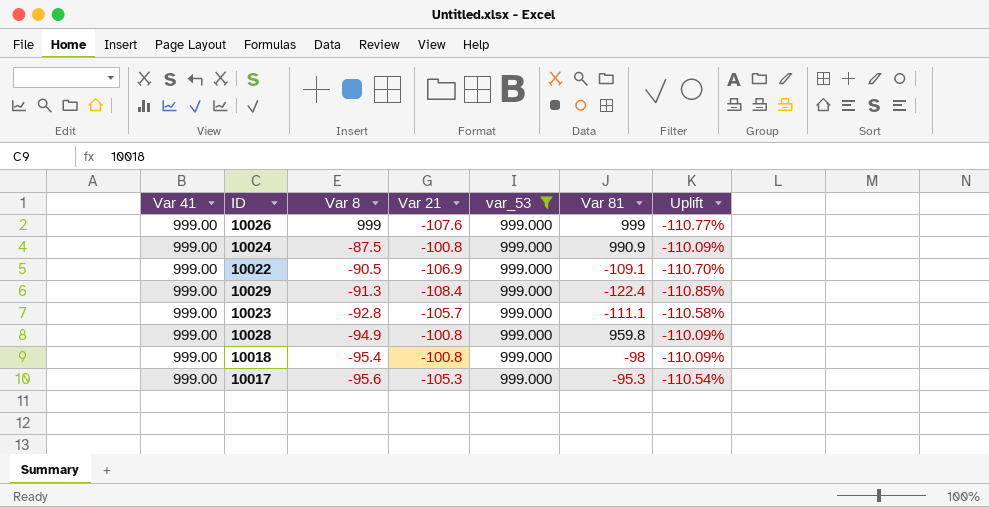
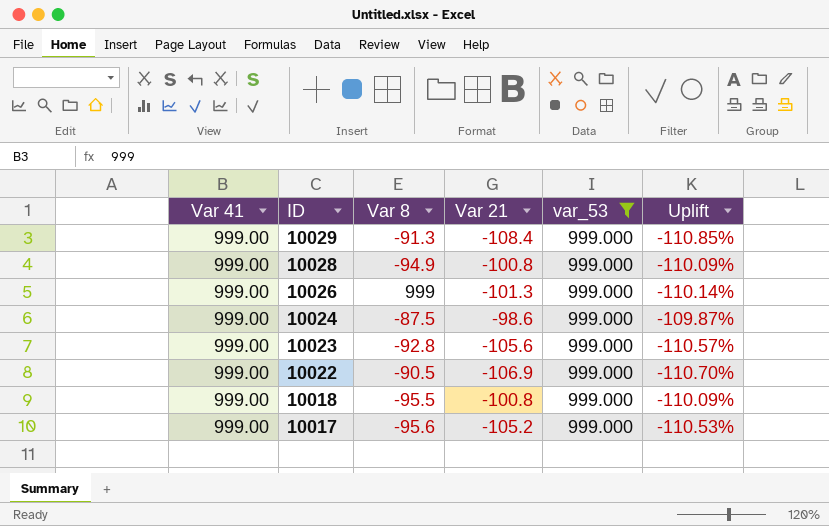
row order: Var 8 descending -> ID descending
column Var 81 | position: 6 -> none
10026 | Var 21: -107.6 -> -101.3
10026 | Uplift: -110.77% -> -110.14%
10024 | Var 21: -100.8 -> -98.6
10024 | Uplift: -110.09% -> -109.87%
10023 | Var 21: -105.7 -> -105.6
10023 | Uplift: -110.58% -> -110.57%
10018 | Var 8: -95.4 -> -95.5
10017 | Var 21: -105.3 -> -105.2
10017 | Uplift: -110.54% -> -110.53%

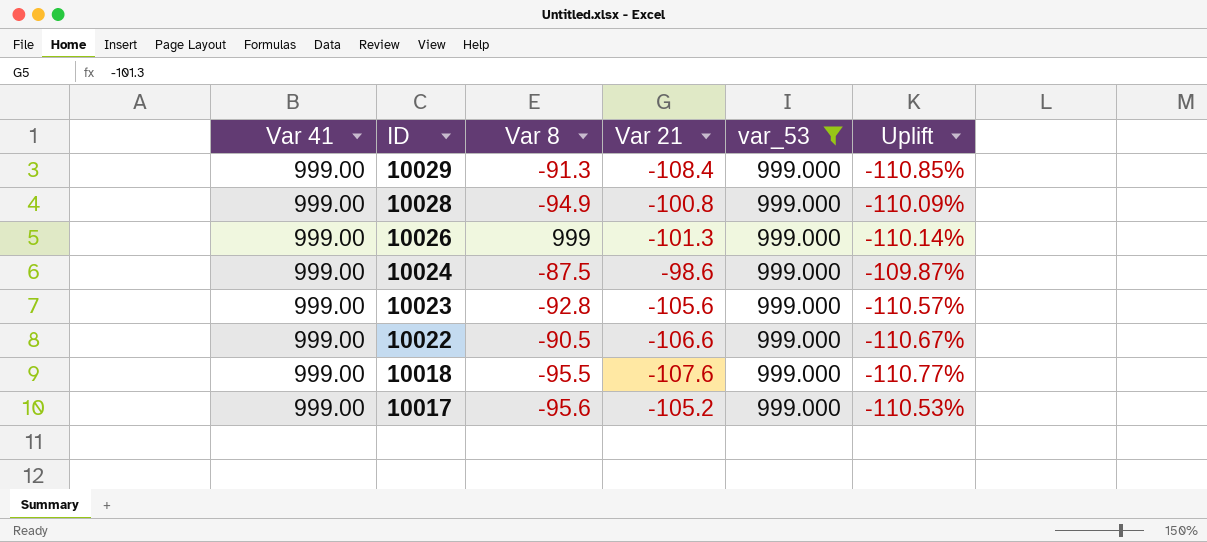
10022 | Var 21: -106.9 -> -106.6
10022 | Uplift: -110.70% -> -110.67%
10018 | Var 21: -100.8 -> -107.6
10018 | Uplift: -110.09% -> -110.77%

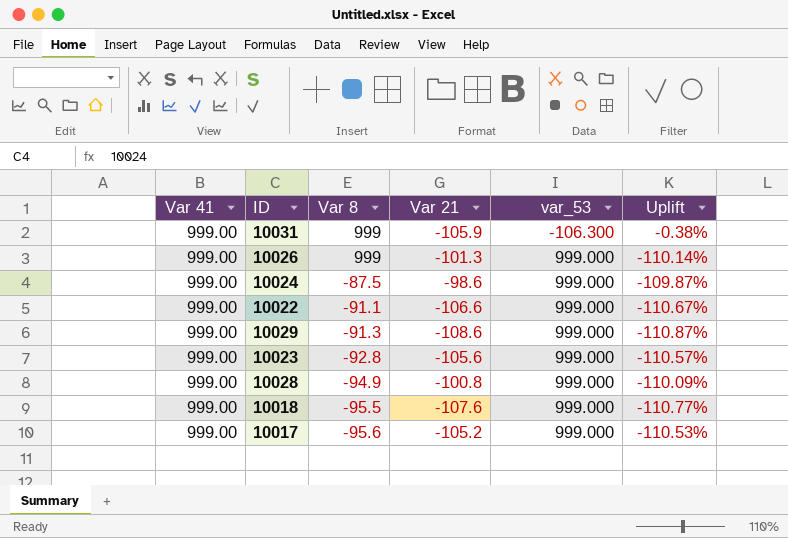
filter: var_53 = 999.000 -> none
row order: ID descending -> Var 8 descending
10022 | Var 8: -90.5 -> -91.1
10029 | Var 21: -108.4 -> -108.6
10029 | Uplift: -110.85% -> -110.87%

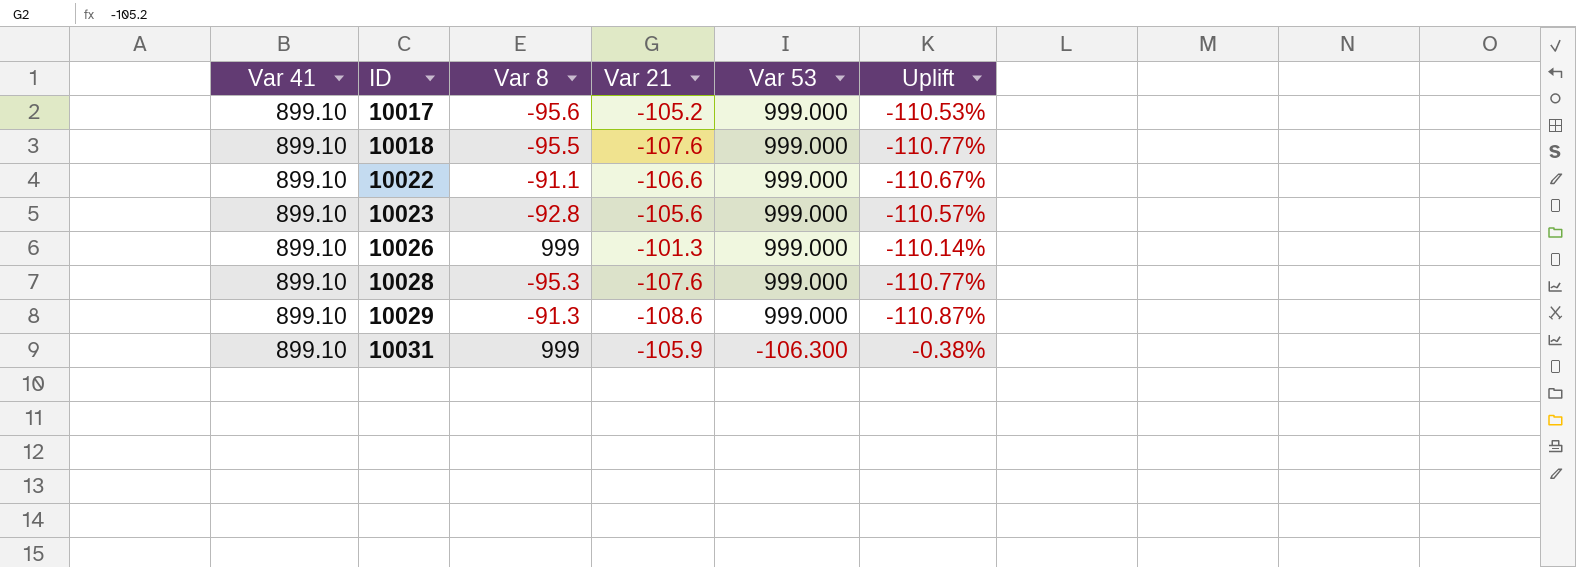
row order: Var 8 descending -> ID ascending
column name: var_53 -> Var 53
row 10024: 999.00 | -87.5 | -98.6 | 999.000 | -109.87% -> none
10017 | Var 41: 999.00 -> 899.10
10018 | Var 41: 999.00 -> 899.10
10022 | Var 41: 999.00 -> 899.10
10023 | Var 41: 999.00 -> 899.10
10026 | Var 41: 999.00 -> 899.10
10028 | Var 41: 999.00 -> 899.10
10028 | Var 8: -94.9 -> -95.3
10028 | Var 21: -100.8 -> -107.6
10028 | Uplift: -110.09% -> -110.77%
10029 | Var 41: 999.00 -> 899.10
10031 | Var 41: 999.00 -> 899.10

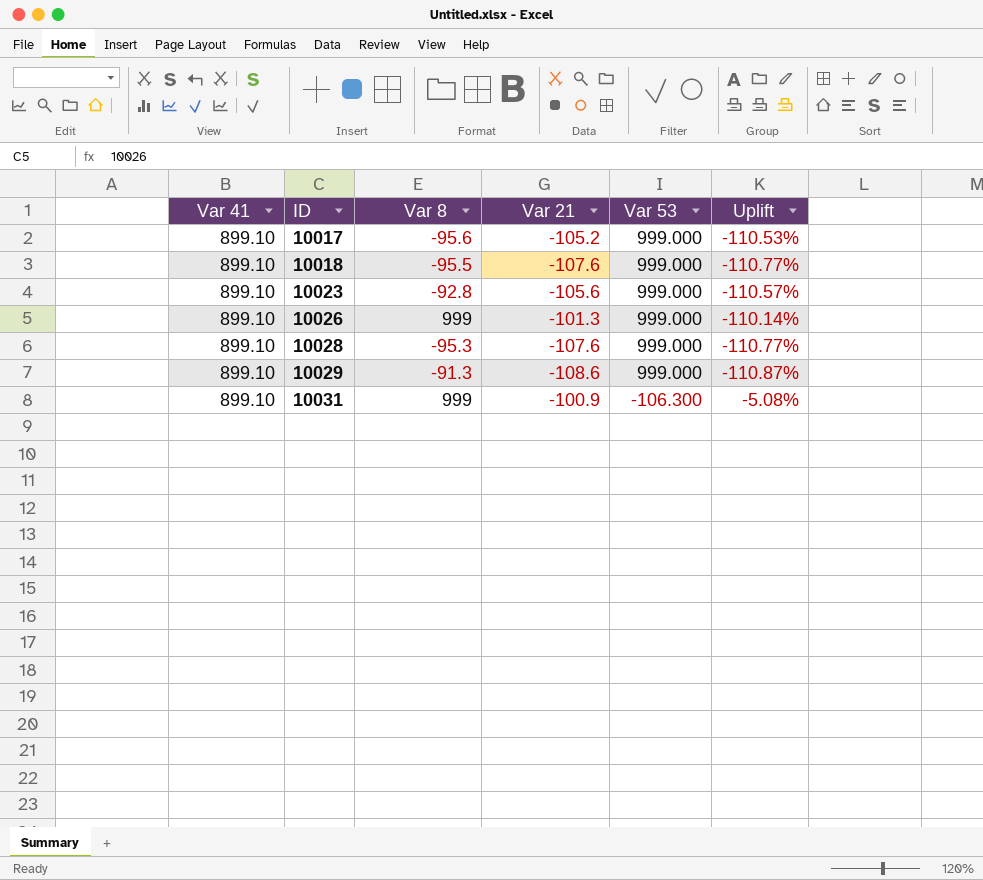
row 10022: 899.10 | -91.1 | -106.6 | 999.000 | -110.67% -> none
10031 | Var 21: -105.9 -> -100.9
10031 | Uplift: -0.38% -> -5.08%

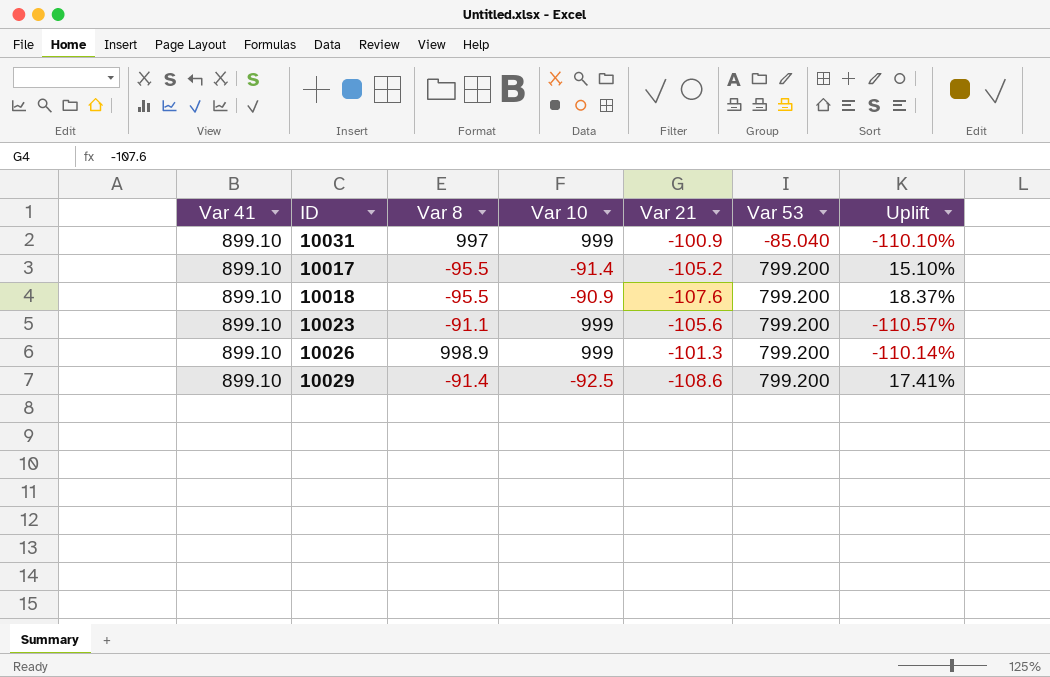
row order: ID ascending -> Var 53 ascending
column Var 10 | position: none -> 4
column Uplift | formula: ([Var 21] - [Var 53]) / [Var 53] -> ([Var 21] - [Var 10]) / [Var 10]
row 10028: 899.10 | -95.3 | -107.6 | 999.000 | -110.77% -> none
10031 | Var 8: 999 -> 997
10031 | Var 53: -106.300 -> -85.040
10017 | Var 8: -95.6 -> -95.5
10017 | Var 53: 999.000 -> 799.200
10018 | Var 53: 999.000 -> 799.200
10023 | Var 8: -92.8 -> -91.1
10023 | Var 53: 999.000 -> 799.200
10026 | Var 8: 999 -> 998.9
10026 | Var 53: 999.000 -> 799.200
10029 | Var 8: -91.3 -> -91.4
10029 | Var 53: 999.000 -> 799.200

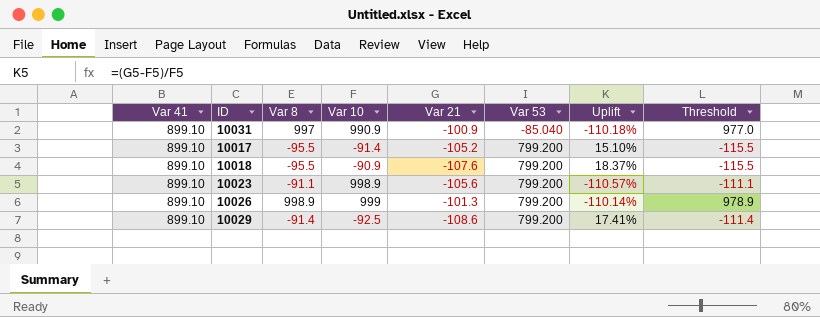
column Threshold | formula: none -> [Var 8] - 20
10031 | Var 10: 999 -> 990.9
10031 | Uplift: -110.10% -> -110.18%
10023 | Var 10: 999 -> 998.9

